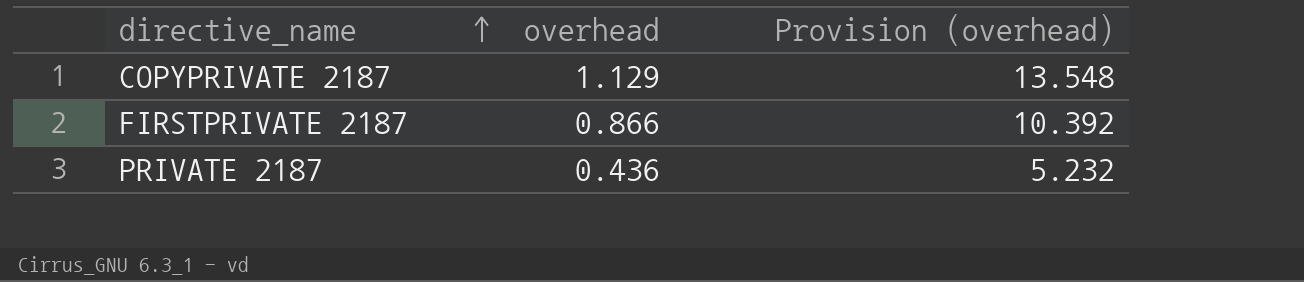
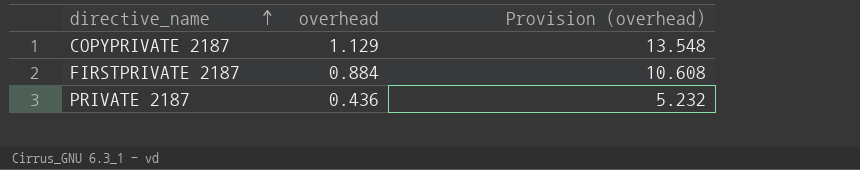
FIRSTPRIVATE 2187 | overhead: 0.866 -> 0.884
FIRSTPRIVATE 2187 | Provision (overhead): 10.392 -> 10.608

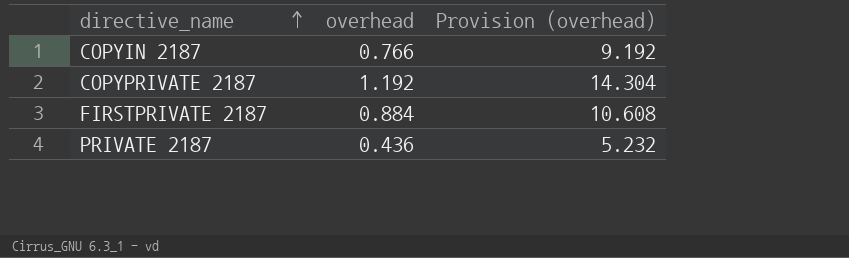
row COPYIN 2187: none -> 0.766 | 9.192
COPYPRIVATE 2187 | overhead: 1.129 -> 1.192
COPYPRIVATE 2187 | Provision (overhead): 13.548 -> 14.304

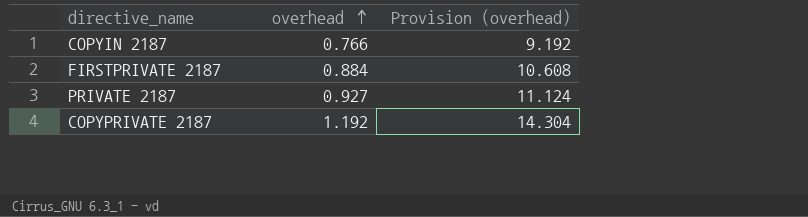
row order: directive_name ascending -> overhead ascending
PRIVATE 2187 | overhead: 0.436 -> 0.927
PRIVATE 2187 | Provision (overhead): 5.232 -> 11.124

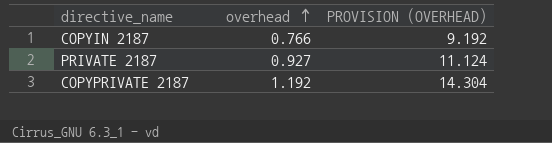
column name: Provision (overhead) -> PROVISION (OVERHEAD)
row FIRSTPRIVATE 2187: 0.884 | 10.608 -> none

